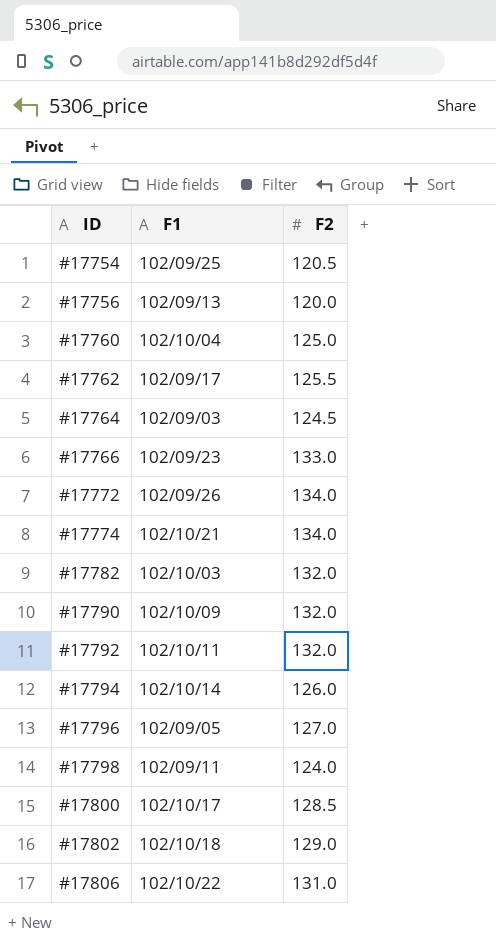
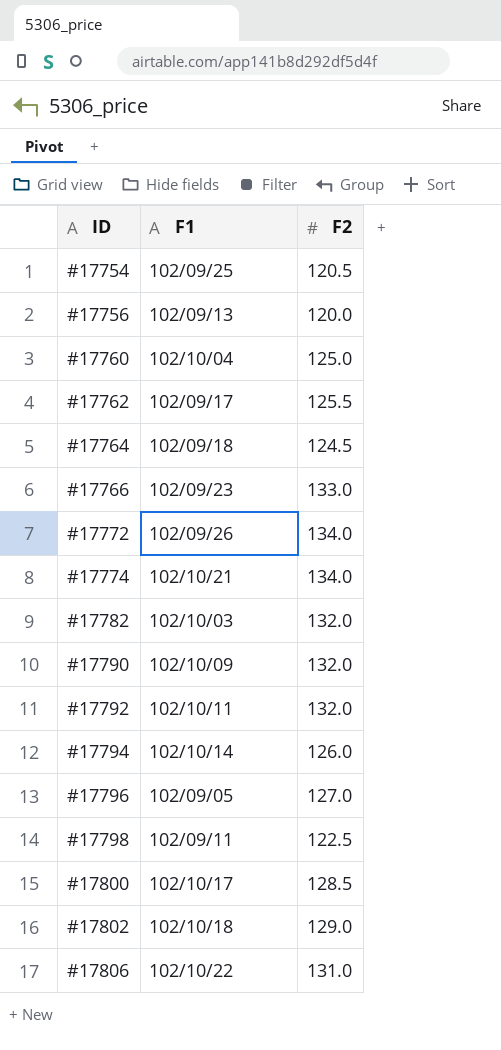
#17764 | F1: 102/09/03 -> 102/09/18
#17798 | F2: 124.0 -> 122.5

